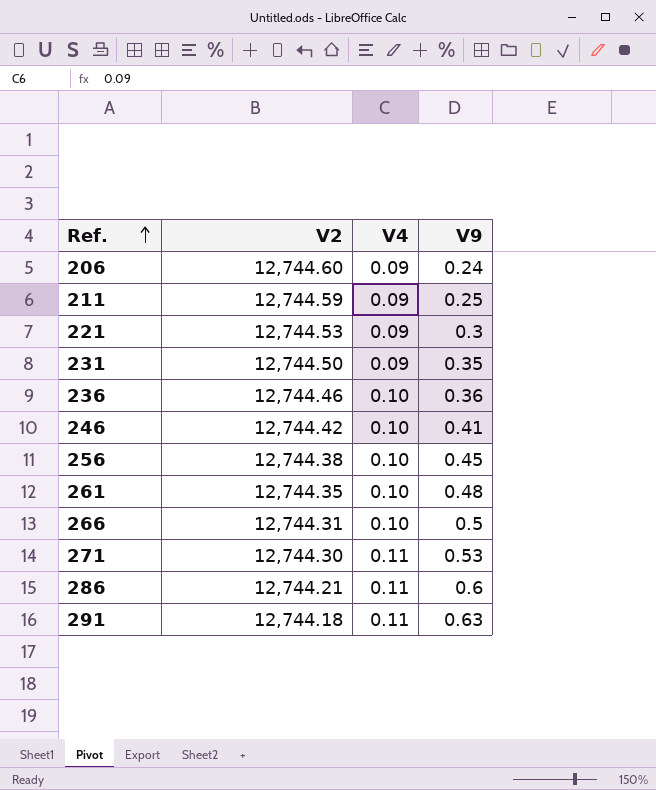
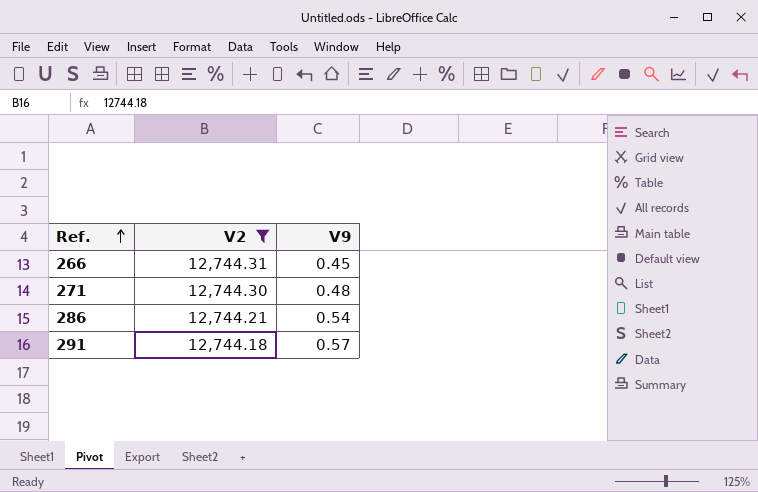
filter: none -> V2 <= 12,744.31
column V4 | position: 3 -> none
266 | V9: 0.5 -> 0.45
271 | V9: 0.53 -> 0.48
286 | V9: 0.6 -> 0.54
291 | V9: 0.63 -> 0.57

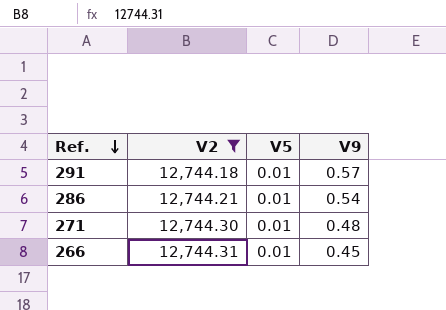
row order: Ref. ascending -> Ref. descending
column V5 | position: none -> 3

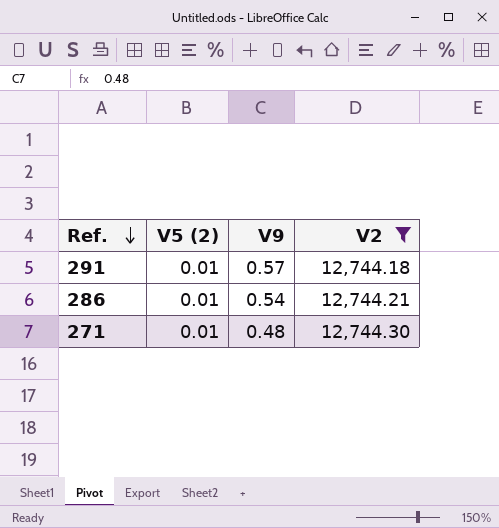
column name: V5 -> V5 (2)
column V2 | position: 2 -> 4
row 266: 12,744.31 | 0.01 | 0.45 -> none

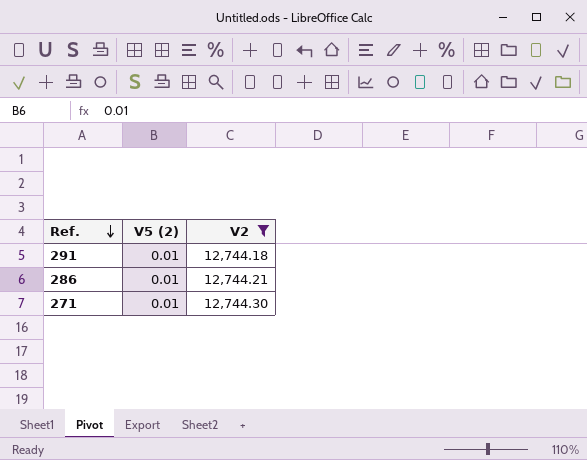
column V9 | position: 3 -> none

